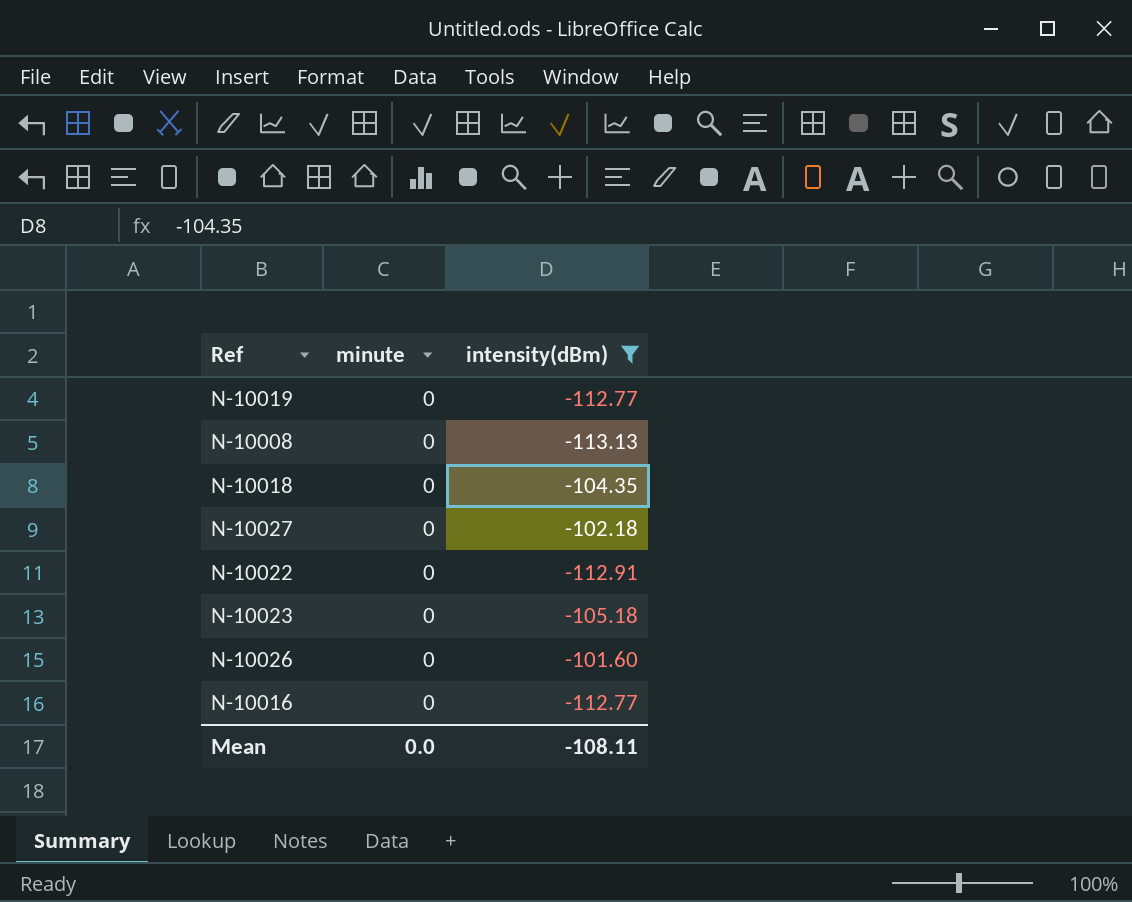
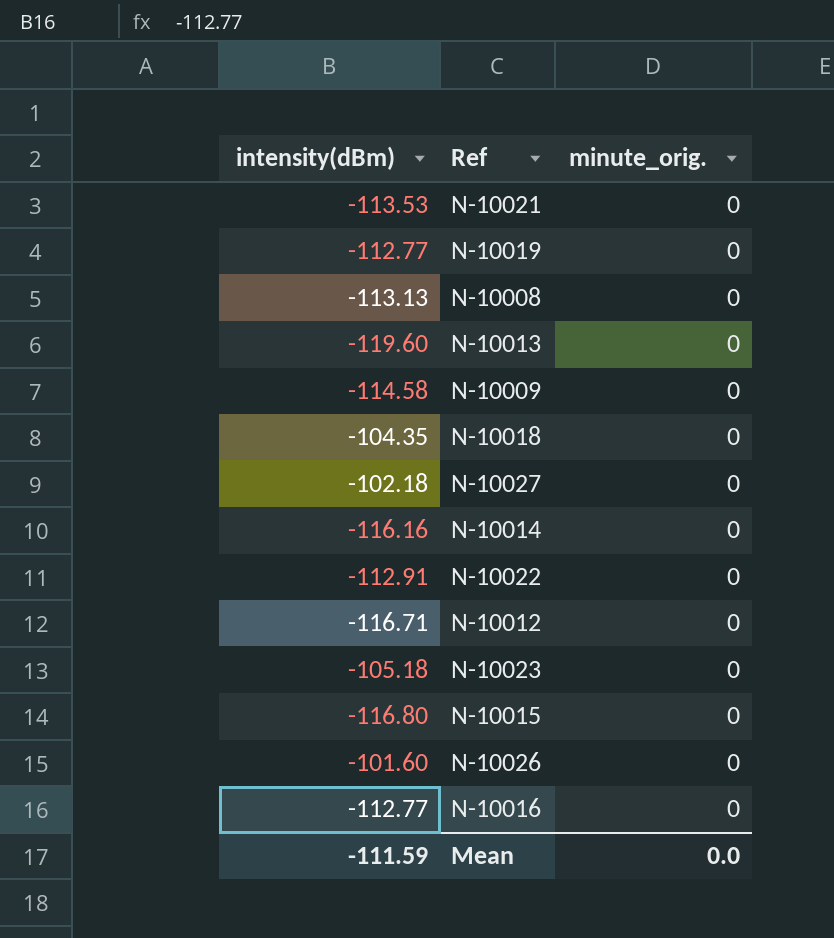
filter: intensity(dBm) >= -113.13 -> none
column intensity(dBm) | position: 3 -> 1
column name: minute -> minute_orig.
Mean | intensity(dBm): -108.11 -> -111.59

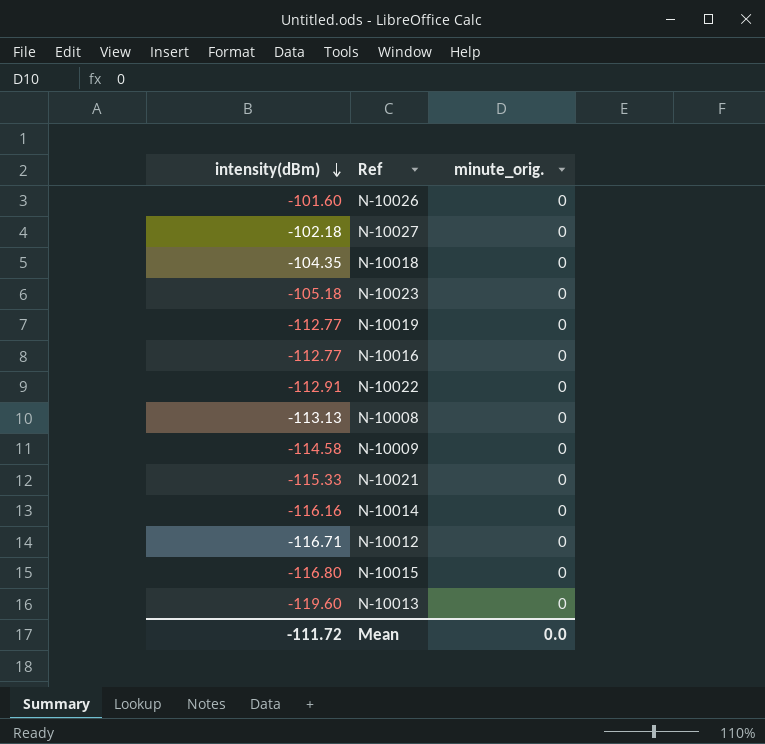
row order: none -> intensity(dBm) descending
N-10021 | intensity(dBm): -113.53 -> -115.33
Mean | intensity(dBm): -111.59 -> -111.72

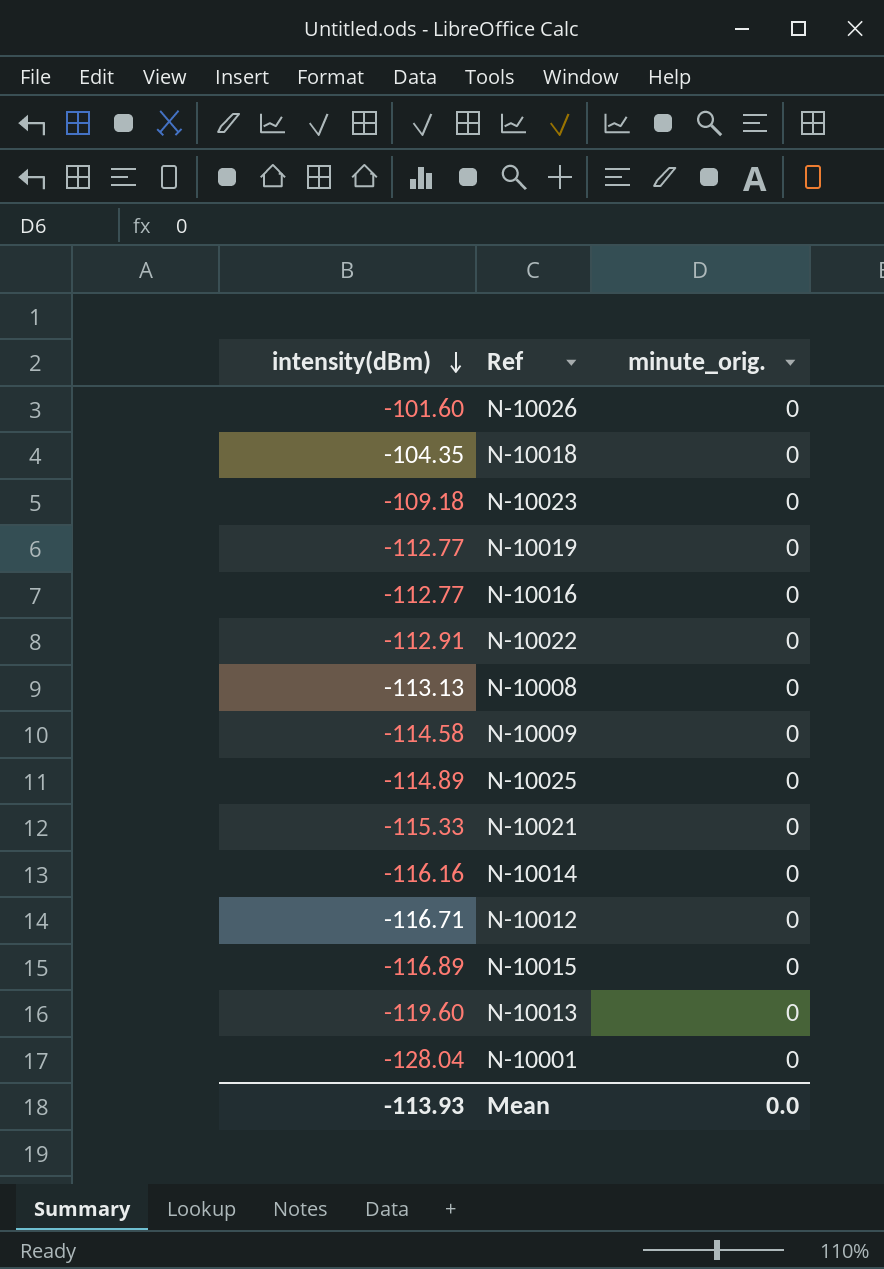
row N-10027: -102.18 | 0 -> none
N-10023 | intensity(dBm): -105.18 -> -109.18
row N-10025: none -> -114.89 | 0
N-10015 | intensity(dBm): -116.80 -> -116.89
row N-10001: none -> -128.04 | 0
Mean | intensity(dBm): -111.72 -> -113.93

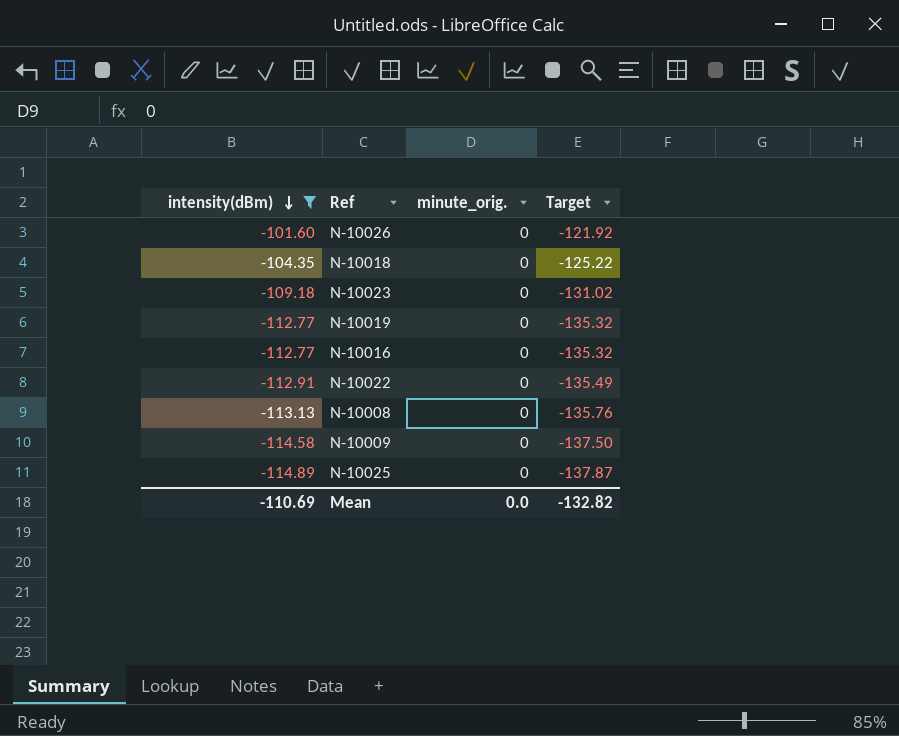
filter: none -> intensity(dBm) >= -114.89
column Target | formula: none -> [intensity(dBm)] * 1.2
Mean | intensity(dBm): -113.93 -> -110.69

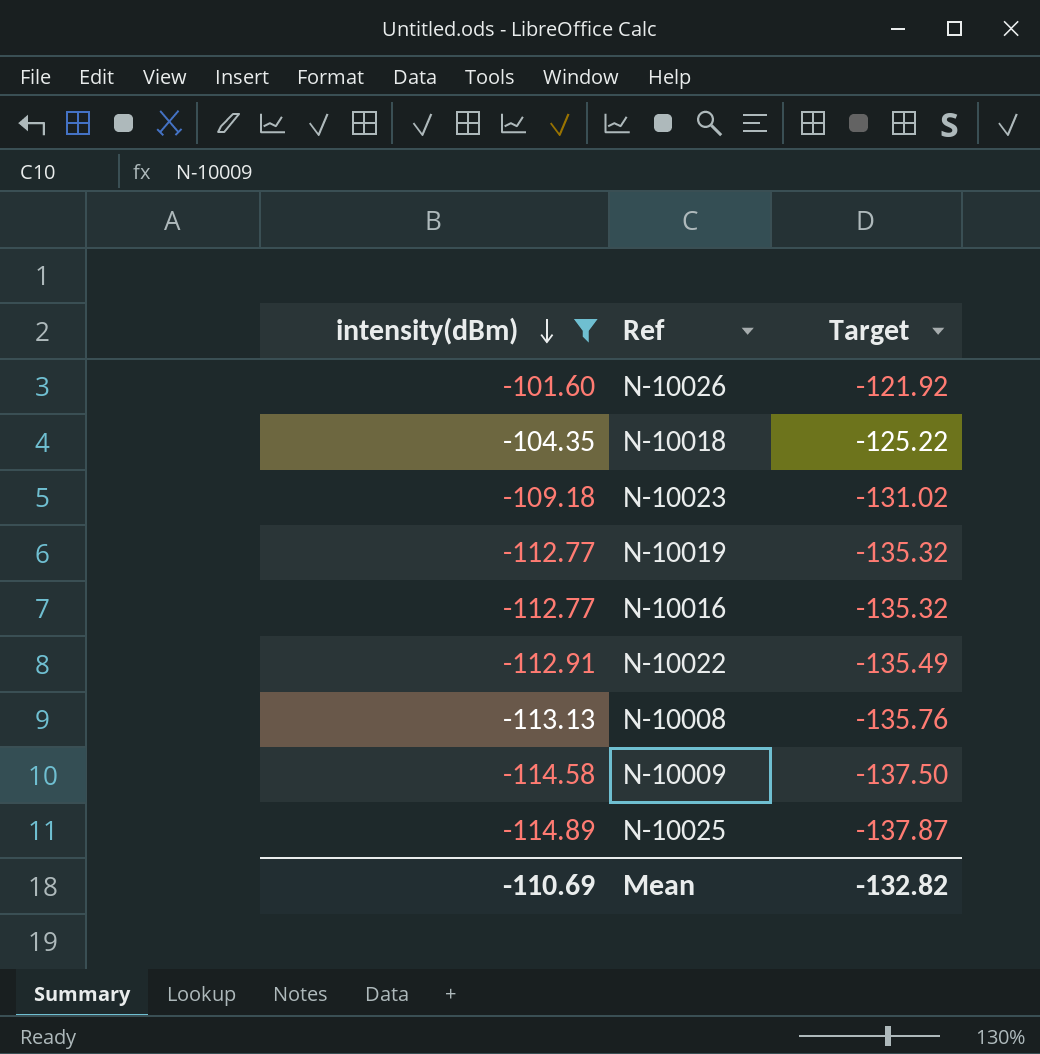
column minute_orig. | position: 3 -> none

